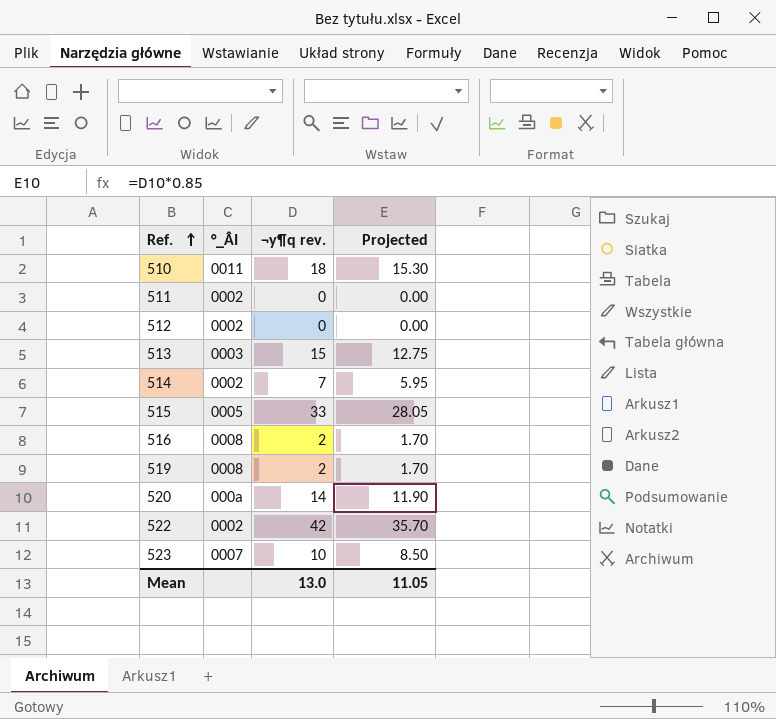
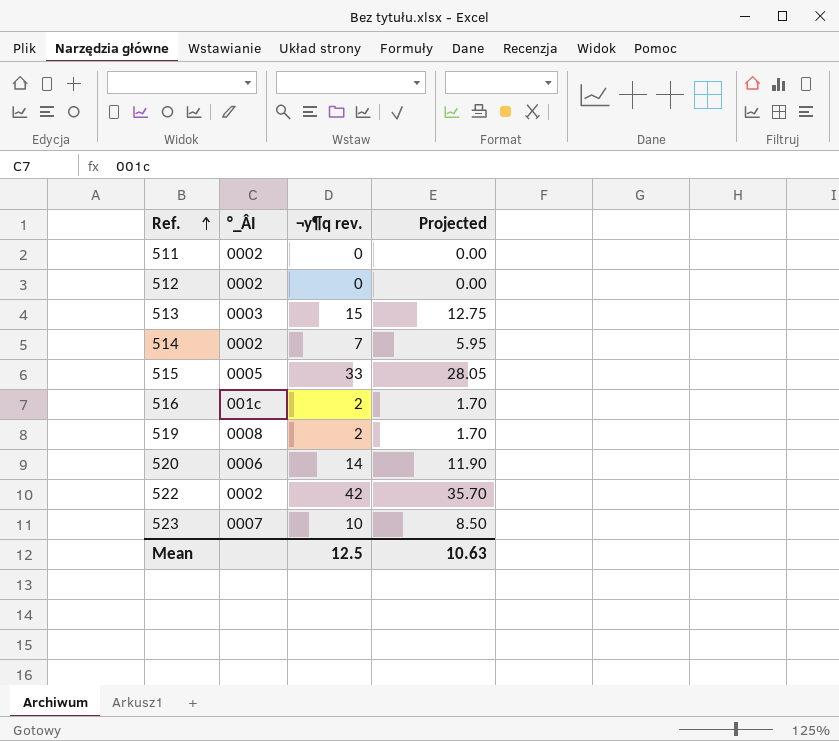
row 510: 0011 | 18 | 15.30 -> none
516 | °_ÂI: 0008 -> 001c
520 | °_ÂI: 000a -> 0006
Mean | ¬y¶q rev.: 13.0 -> 12.5
Mean | Projected: 11.05 -> 10.63

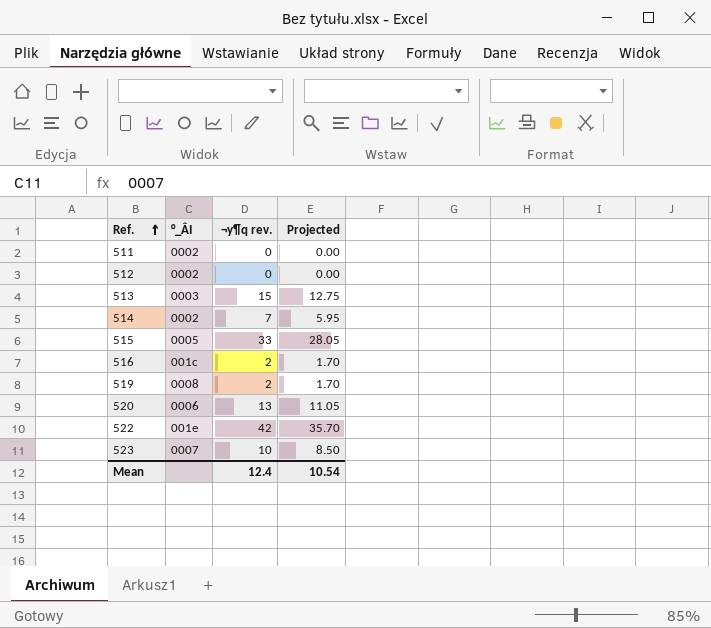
520 | ¬y¶q rev.: 14 -> 13
520 | Projected: 11.90 -> 11.05
522 | °_ÂI: 0002 -> 001e
Mean | ¬y¶q rev.: 12.5 -> 12.4
Mean | Projected: 10.63 -> 10.54

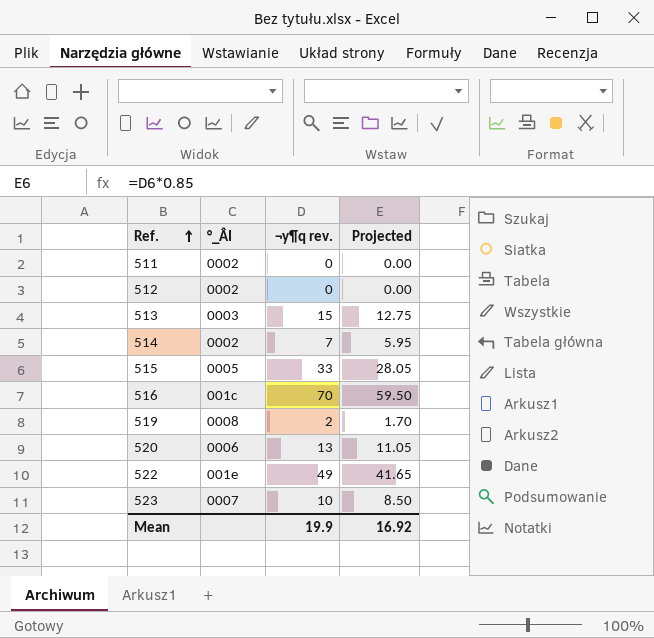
516 | ¬y¶q rev.: 2 -> 70
516 | Projected: 1.70 -> 59.50
522 | ¬y¶q rev.: 42 -> 49
522 | Projected: 35.70 -> 41.65
Mean | ¬y¶q rev.: 12.4 -> 19.9
Mean | Projected: 10.54 -> 16.92

